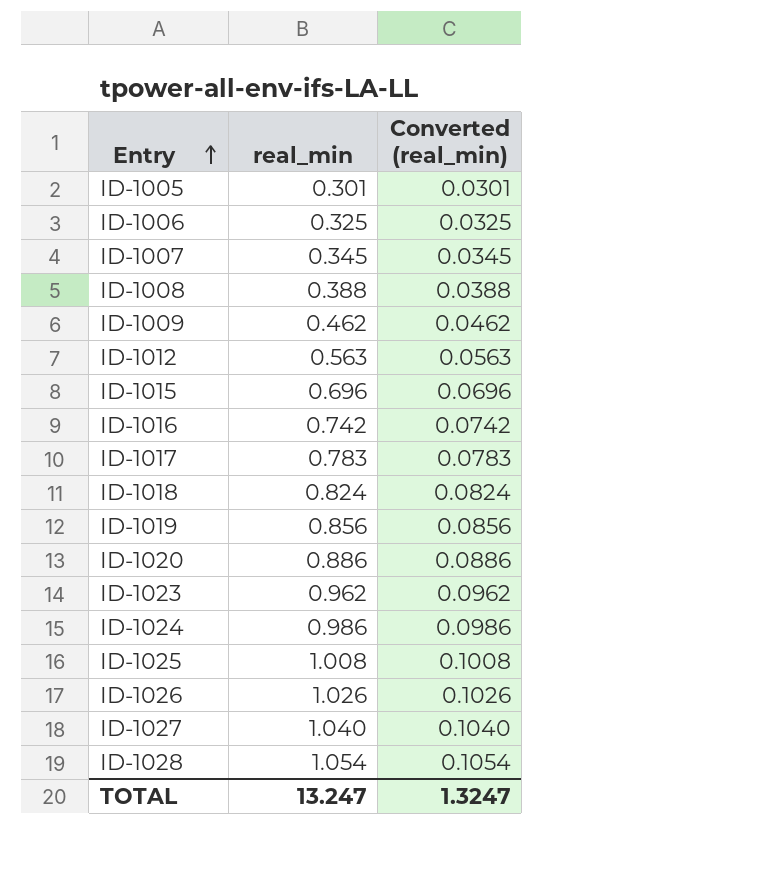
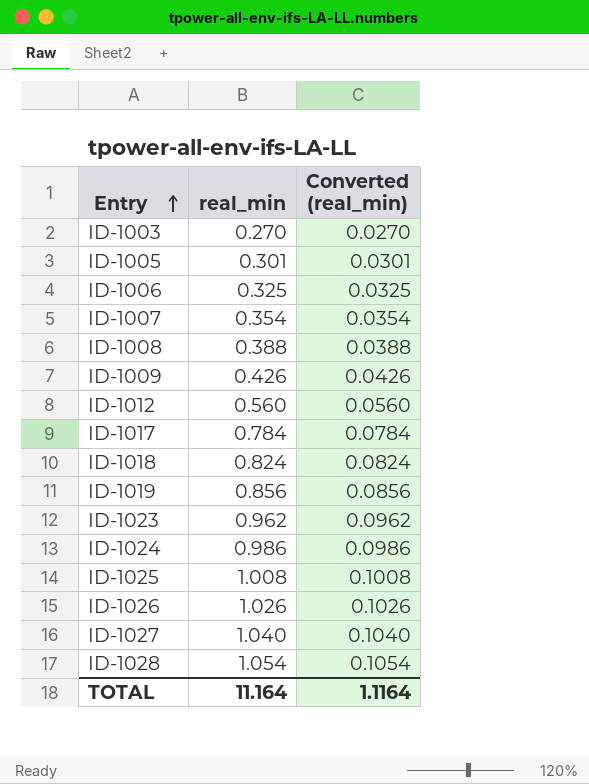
row ID-1015: 0.696 | 0.0696 -> none
row ID-1016: 0.742 | 0.0742 -> none
row ID-1020: 0.886 | 0.0886 -> none
row ID-1003: none -> 0.270 | 0.0270
ID-1007 | real_min: 0.345 -> 0.354
ID-1007 | Converted (real_min): 0.0345 -> 0.0354
ID-1009 | real_min: 0.462 -> 0.426
ID-1009 | Converted (real_min): 0.0462 -> 0.0426
ID-1012 | real_min: 0.563 -> 0.560
ID-1012 | Converted (real_min): 0.0563 -> 0.0560
ID-1017 | real_min: 0.783 -> 0.784
ID-1017 | Converted (real_min): 0.0783 -> 0.0784
TOTAL | real_min: 13.247 -> 11.164
TOTAL | Converted (real_min): 1.3247 -> 1.1164

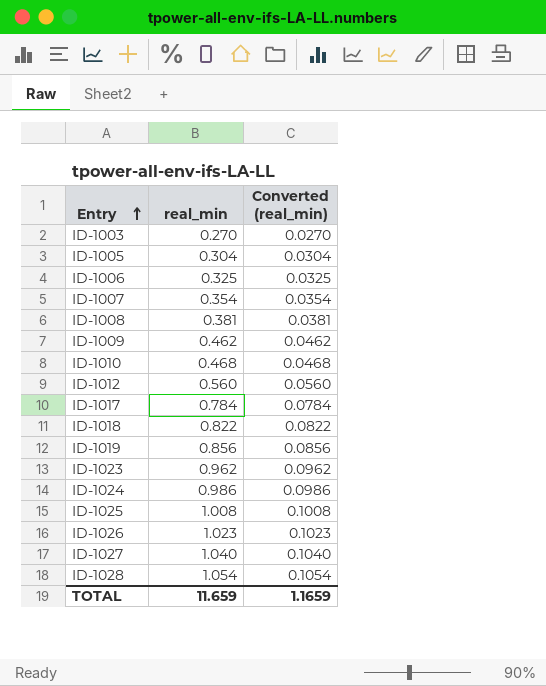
ID-1005 | real_min: 0.301 -> 0.304
ID-1005 | Converted (real_min): 0.0301 -> 0.0304
ID-1008 | real_min: 0.388 -> 0.381
ID-1008 | Converted (real_min): 0.0388 -> 0.0381
ID-1009 | real_min: 0.426 -> 0.462
ID-1009 | Converted (real_min): 0.0426 -> 0.0462
row ID-1010: none -> 0.468 | 0.0468
ID-1018 | real_min: 0.824 -> 0.822
ID-1018 | Converted (real_min): 0.0824 -> 0.0822
ID-1026 | real_min: 1.026 -> 1.023
ID-1026 | Converted (real_min): 0.1026 -> 0.1023
TOTAL | real_min: 11.164 -> 11.659
TOTAL | Converted (real_min): 1.1164 -> 1.1659

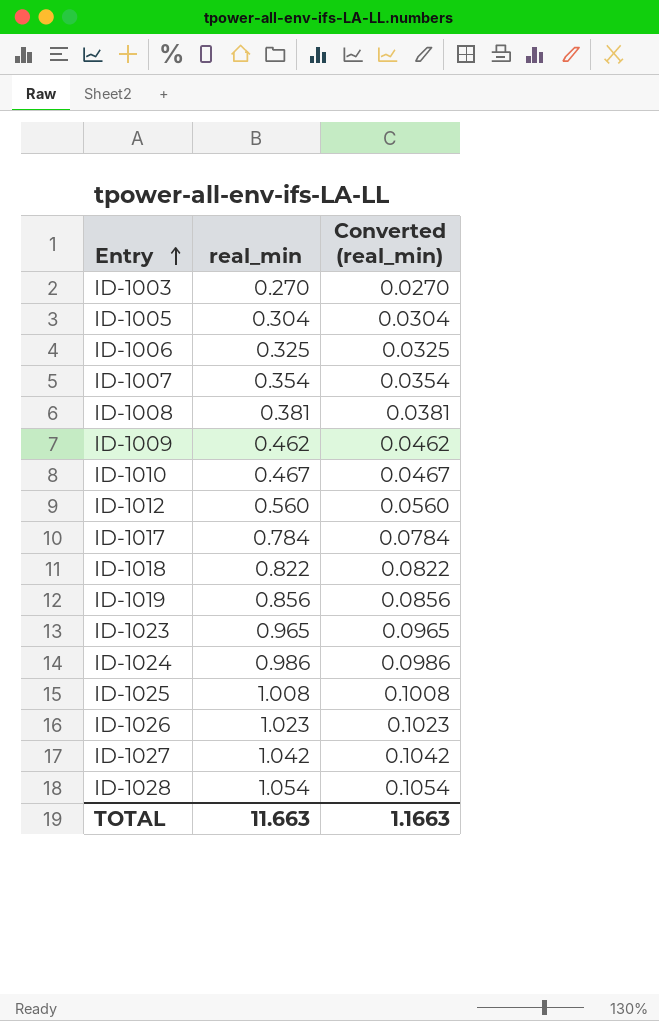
ID-1010 | real_min: 0.468 -> 0.467
ID-1010 | Converted (real_min): 0.0468 -> 0.0467
ID-1023 | real_min: 0.962 -> 0.965
ID-1023 | Converted (real_min): 0.0962 -> 0.0965
ID-1027 | real_min: 1.040 -> 1.042
ID-1027 | Converted (real_min): 0.1040 -> 0.1042
TOTAL | real_min: 11.659 -> 11.663
TOTAL | Converted (real_min): 1.1659 -> 1.1663

